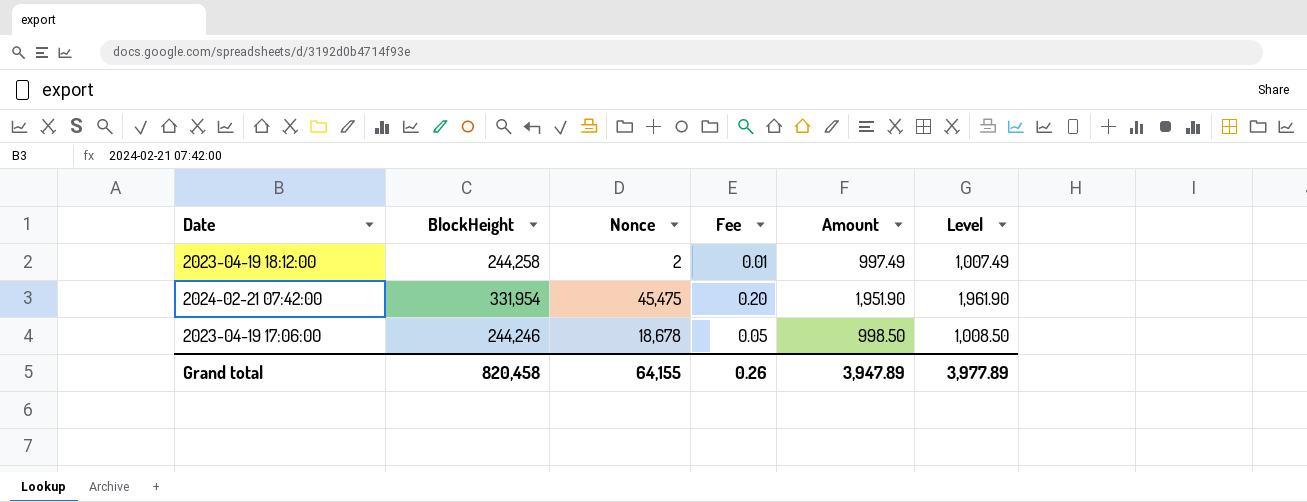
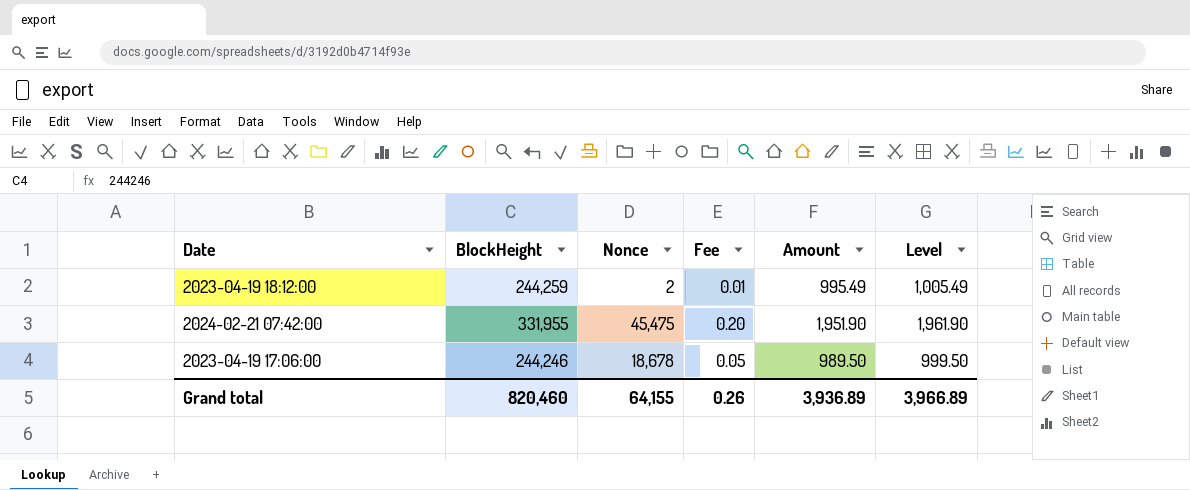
2023-04-19 18:12:00 | BlockHeight: 244,258 -> 244,259
2023-04-19 18:12:00 | Amount: 997.49 -> 995.49
2023-04-19 18:12:00 | Level: 1,007.49 -> 1,005.49
2024-02-21 07:42:00 | BlockHeight: 331,954 -> 331,955
2023-04-19 17:06:00 | Amount: 998.50 -> 989.50
2023-04-19 17:06:00 | Level: 1,008.50 -> 999.50
Grand total | BlockHeight: 820,458 -> 820,460
Grand total | Amount: 3,947.89 -> 3,936.89
Grand total | Level: 3,977.89 -> 3,966.89

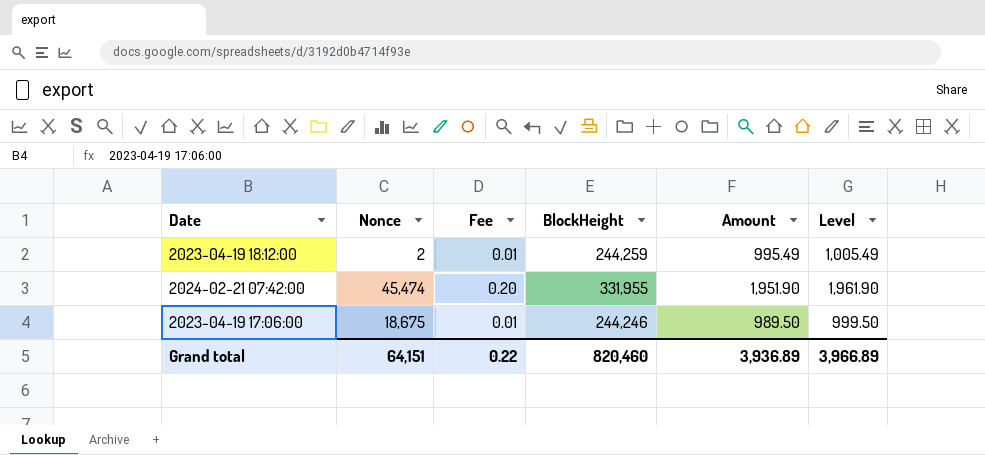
column BlockHeight | position: 2 -> 4
2024-02-21 07:42:00 | Nonce: 45,475 -> 45,474
2023-04-19 17:06:00 | Nonce: 18,678 -> 18,675
2023-04-19 17:06:00 | Fee: 0.05 -> 0.01
Grand total | Nonce: 64,155 -> 64,151
Grand total | Fee: 0.26 -> 0.22

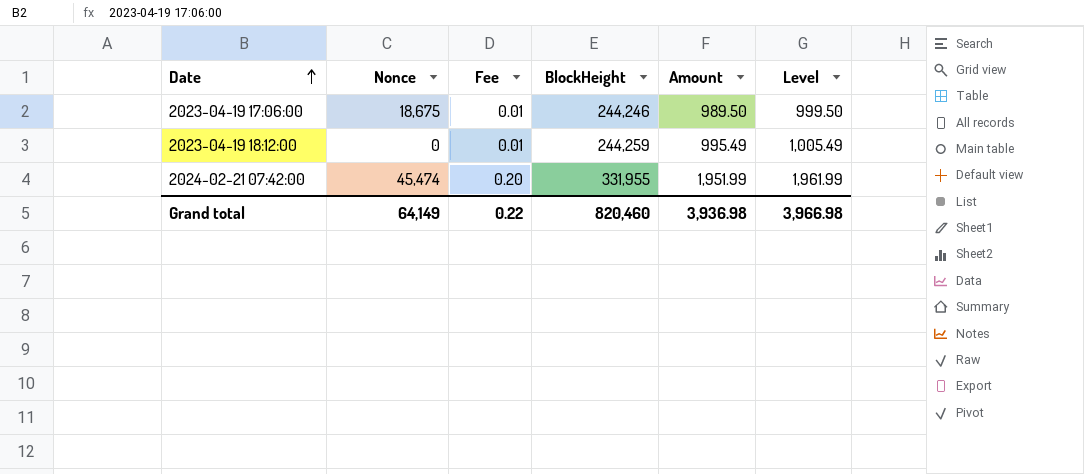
row order: none -> Date ascending
2023-04-19 18:12:00 | Nonce: 2 -> 0
2024-02-21 07:42:00 | Amount: 1,951.90 -> 1,951.99
2024-02-21 07:42:00 | Level: 1,961.90 -> 1,961.99
Grand total | Nonce: 64,151 -> 64,149
Grand total | Amount: 3,936.89 -> 3,936.98
Grand total | Level: 3,966.89 -> 3,966.98

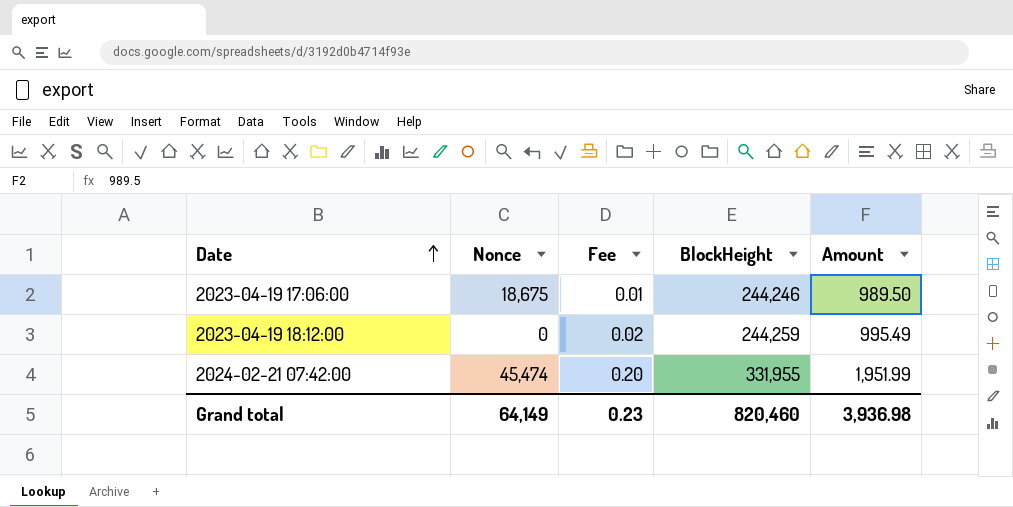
column Level | formula: [Amount] + 10 -> none
2023-04-19 18:12:00 | Fee: 0.01 -> 0.02
Grand total | Fee: 0.22 -> 0.23

